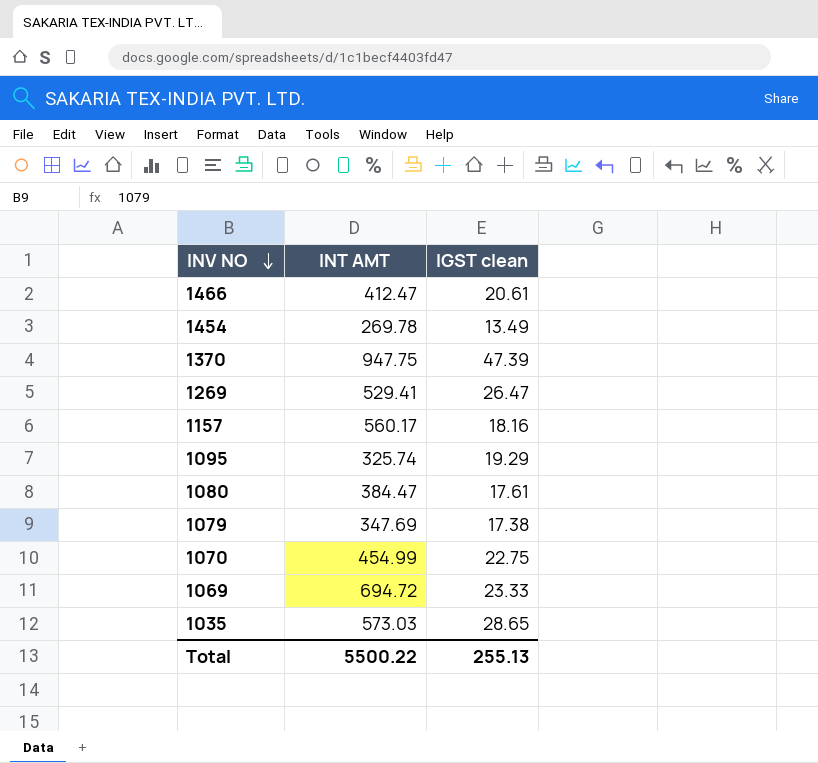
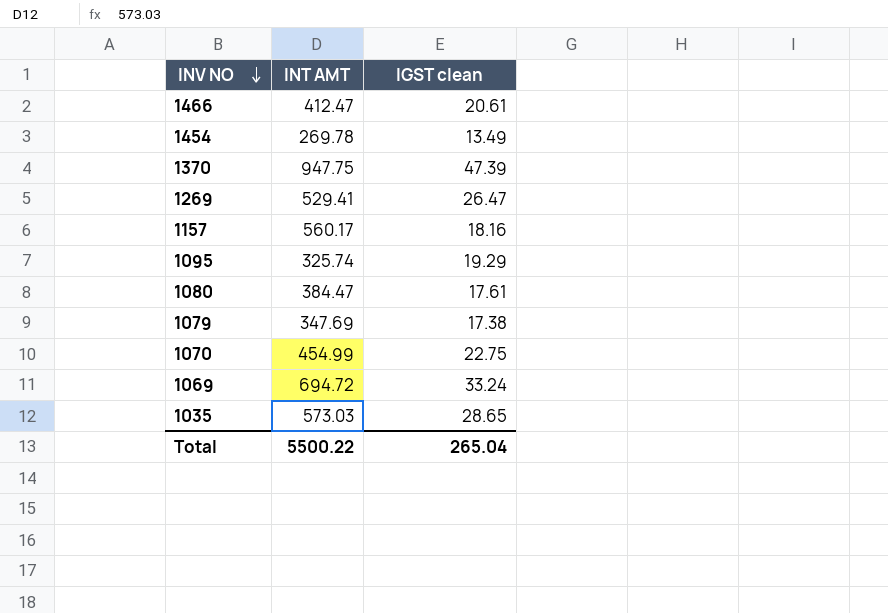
1069 | IGST clean: 23.33 -> 33.24
Total | IGST clean: 255.13 -> 265.04

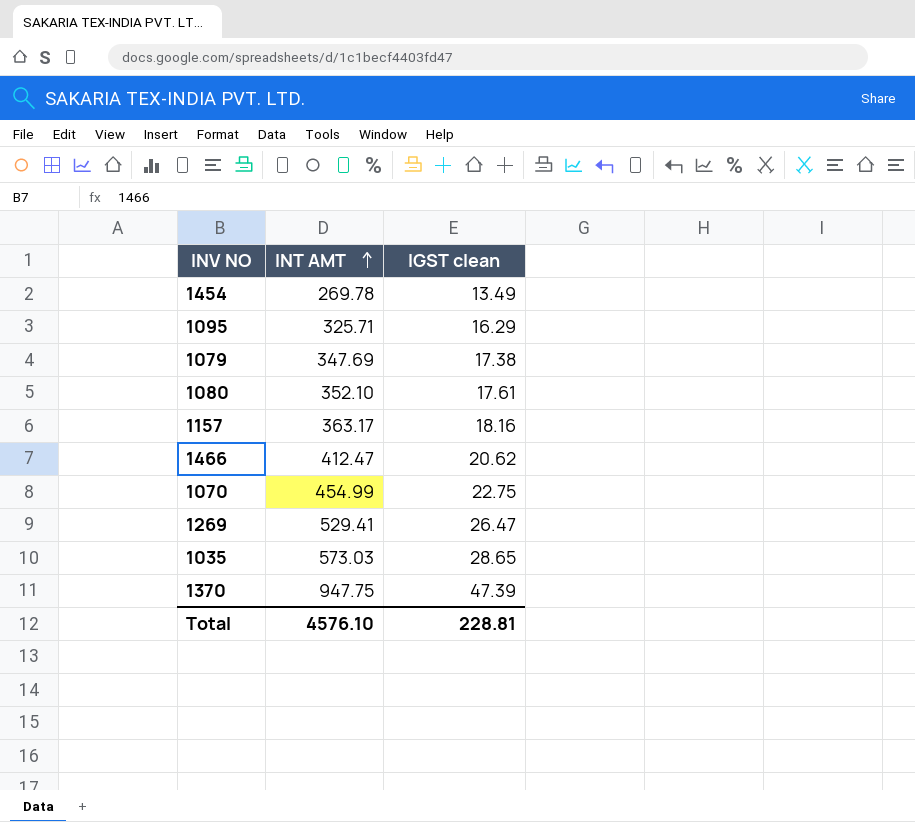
row order: INV NO descending -> INT AMT ascending
row 1069: 694.72 | 33.24 -> none
1095 | INT AMT: 325.74 -> 325.71
1095 | IGST clean: 19.29 -> 16.29
1080 | INT AMT: 384.47 -> 352.10
1157 | INT AMT: 560.17 -> 363.17
1466 | IGST clean: 20.61 -> 20.62
Total | INT AMT: 5500.22 -> 4576.10
Total | IGST clean: 265.04 -> 228.81

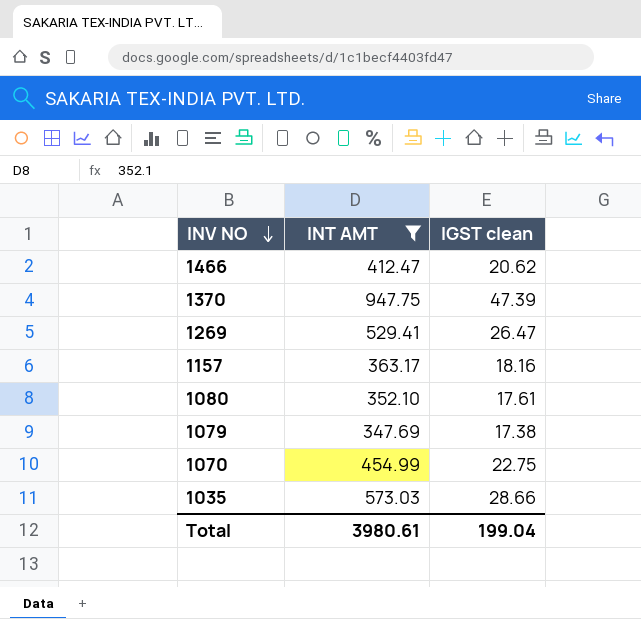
filter: none -> INT AMT >= 347.69
row order: INT AMT ascending -> INV NO descending
1035 | IGST clean: 28.65 -> 28.66
Total | INT AMT: 4576.10 -> 3980.61
Total | IGST clean: 228.81 -> 199.04

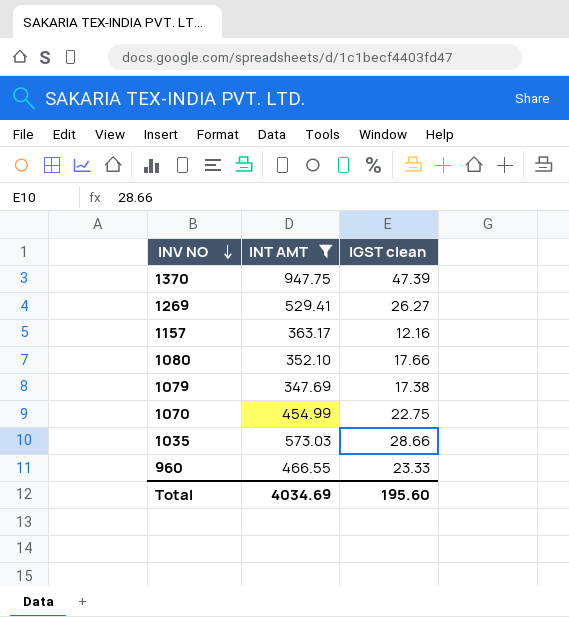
row 1466: 412.47 | 20.62 -> none
1269 | IGST clean: 26.47 -> 26.27
1157 | IGST clean: 18.16 -> 12.16
1080 | IGST clean: 17.61 -> 17.66
row 960: none -> 466.55 | 23.33
Total | INT AMT: 3980.61 -> 4034.69
Total | IGST clean: 199.04 -> 195.60

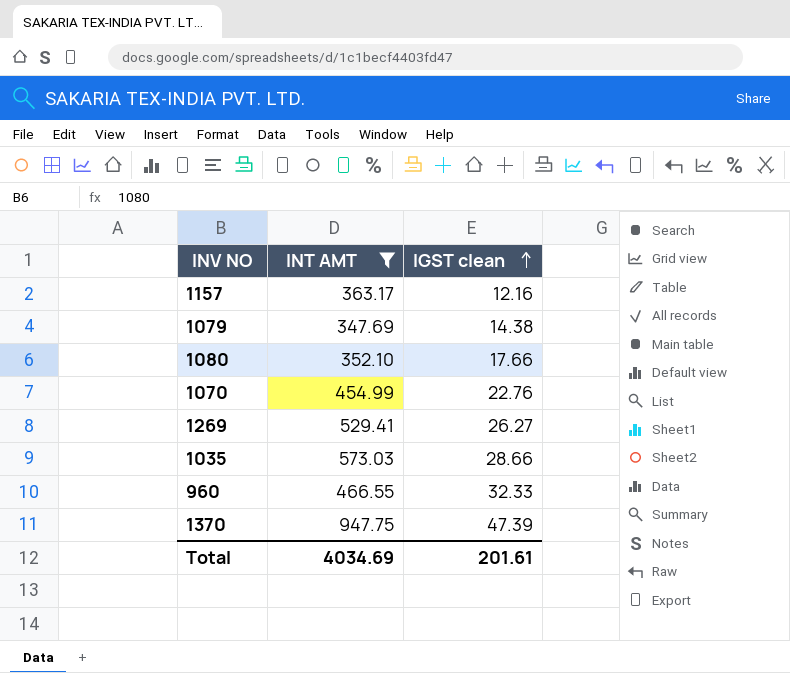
row order: INV NO descending -> IGST clean ascending
1079 | IGST clean: 17.38 -> 14.38
1070 | IGST clean: 22.75 -> 22.76
960 | IGST clean: 23.33 -> 32.33
Total | IGST clean: 195.60 -> 201.61

